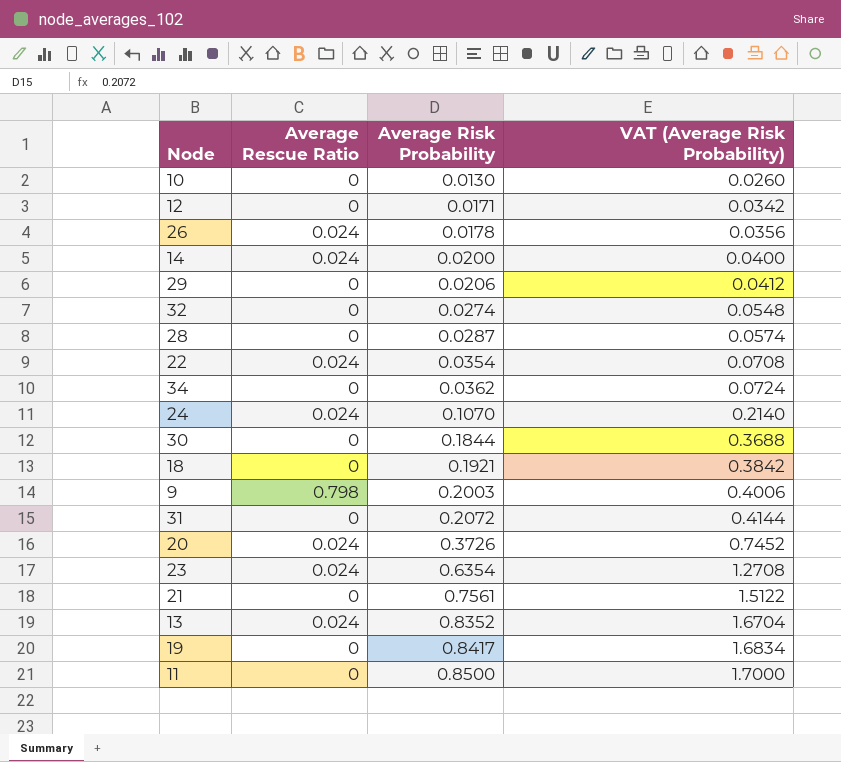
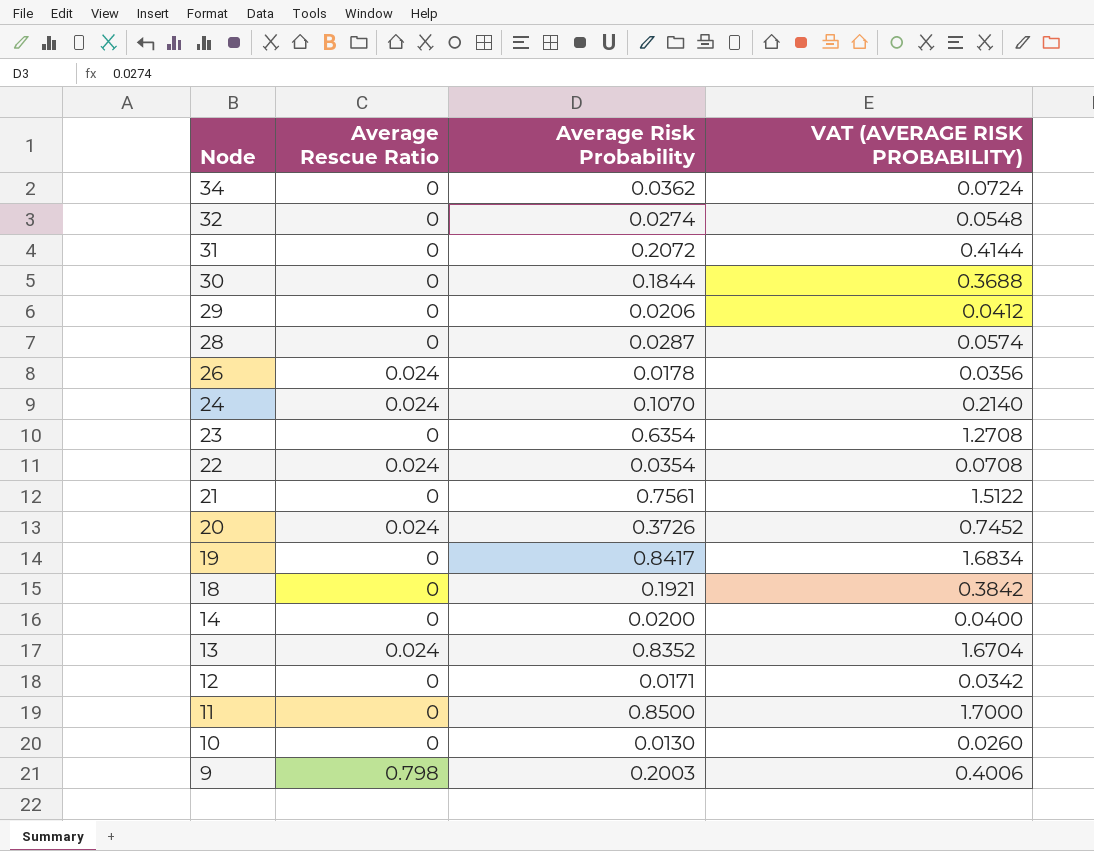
row order: Average Risk Probability ascending -> Node descending
column name: VAT (Average Risk Probability) -> VAT (AVERAGE RISK PROBABILITY)
23 | Average Rescue Ratio: 0.024 -> 0
14 | Average Rescue Ratio: 0.024 -> 0

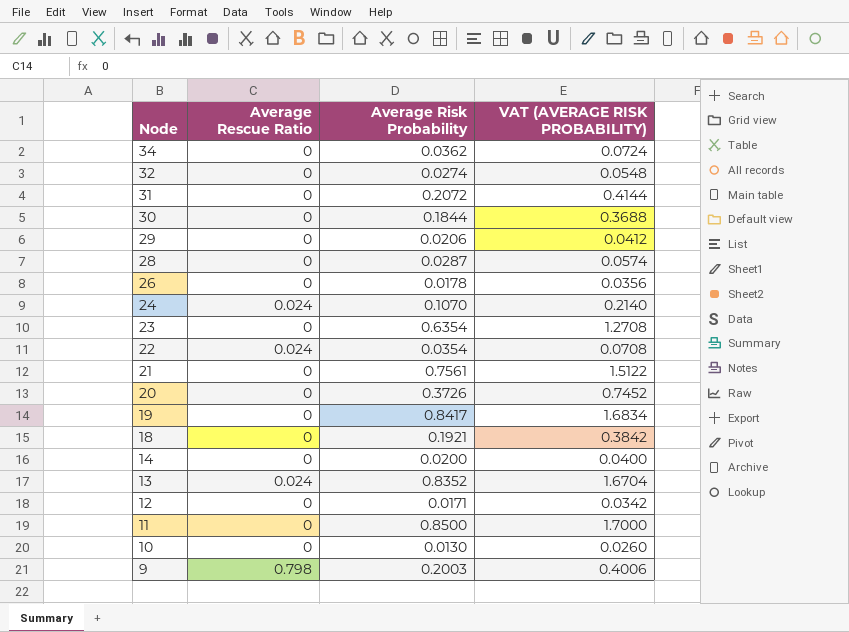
26 | Average Rescue Ratio: 0.024 -> 0
20 | Average Rescue Ratio: 0.024 -> 0

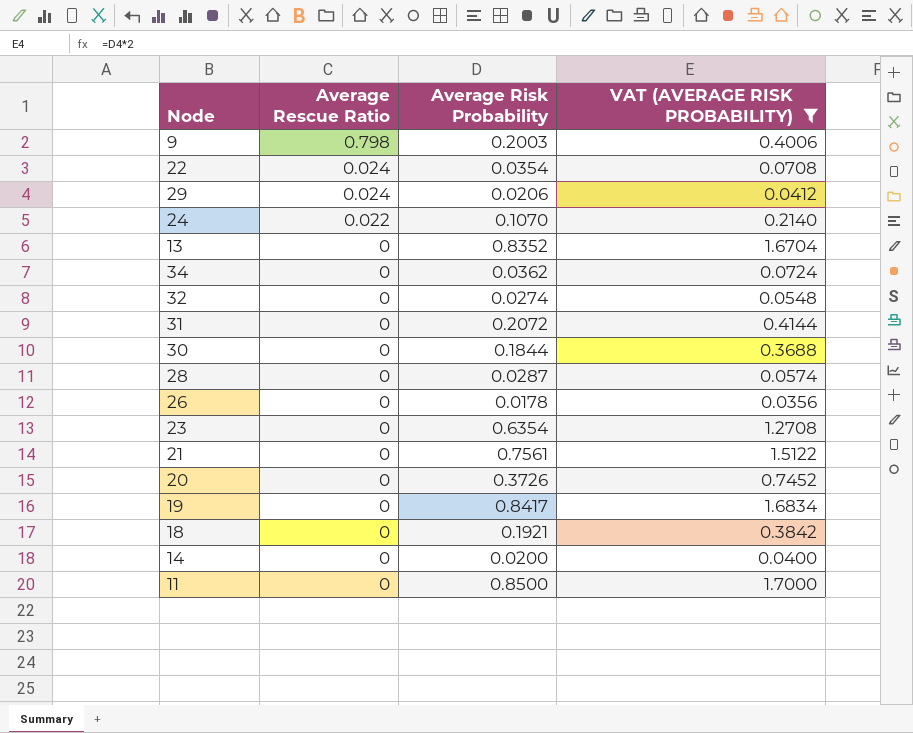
filter: none -> VAT (AVERAGE RISK PROBABILITY) >= 0.0356
row order: Node descending -> Average Rescue Ratio descending
29 | Average Rescue Ratio: 0 -> 0.024
24 | Average Rescue Ratio: 0.024 -> 0.022
13 | Average Rescue Ratio: 0.024 -> 0

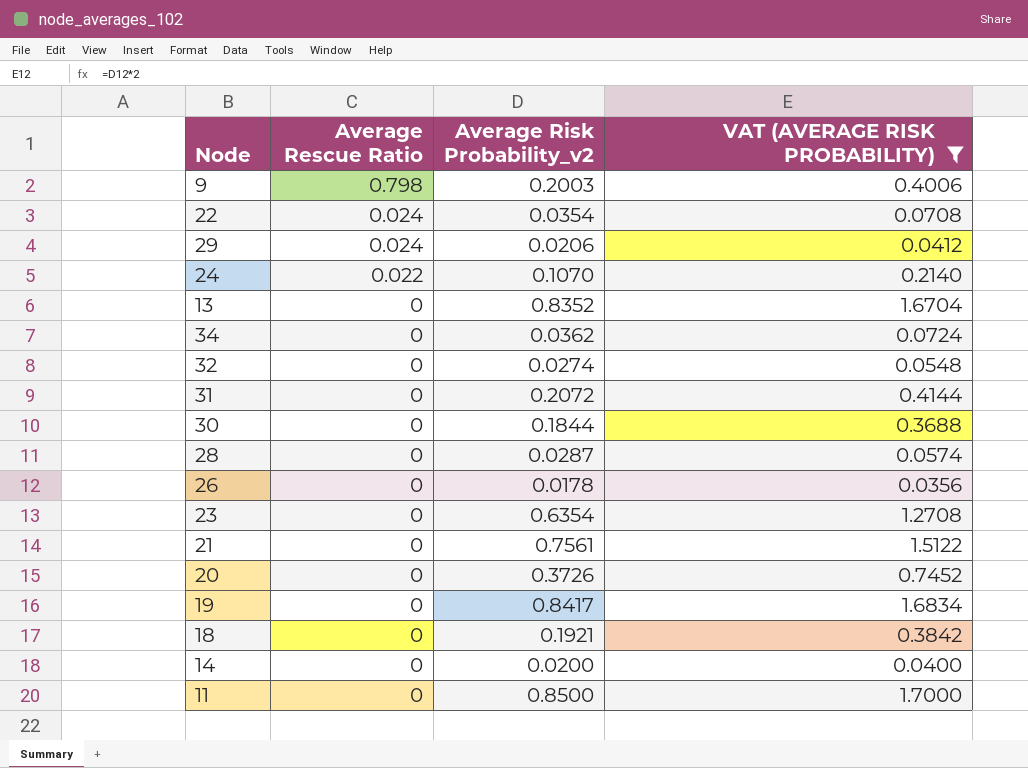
column name: Average Risk Probability -> Average Risk Probability_v2

